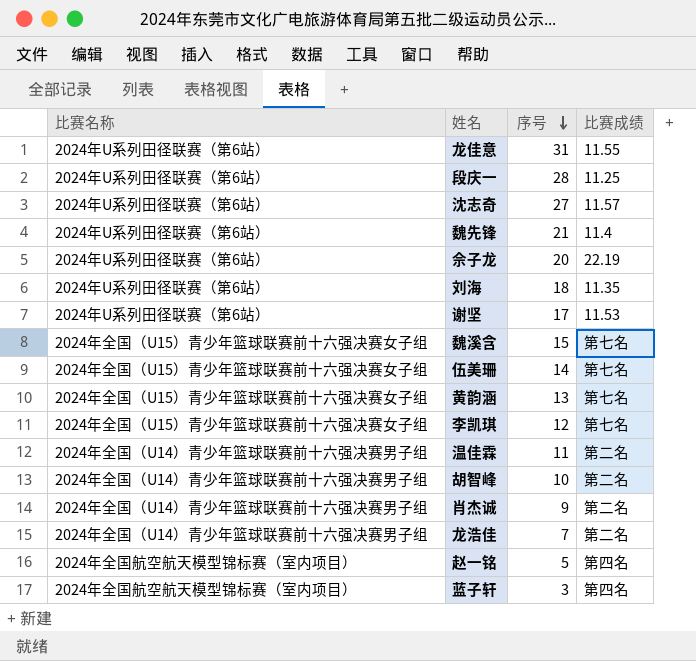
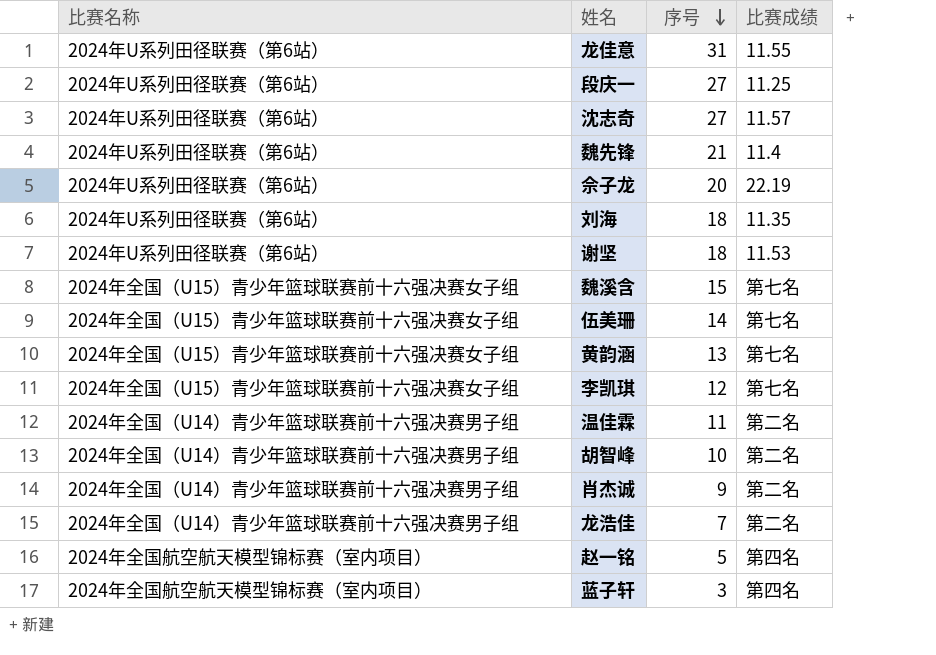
段庆一 | 序号: 28 -> 27
谢坚 | 序号: 17 -> 18

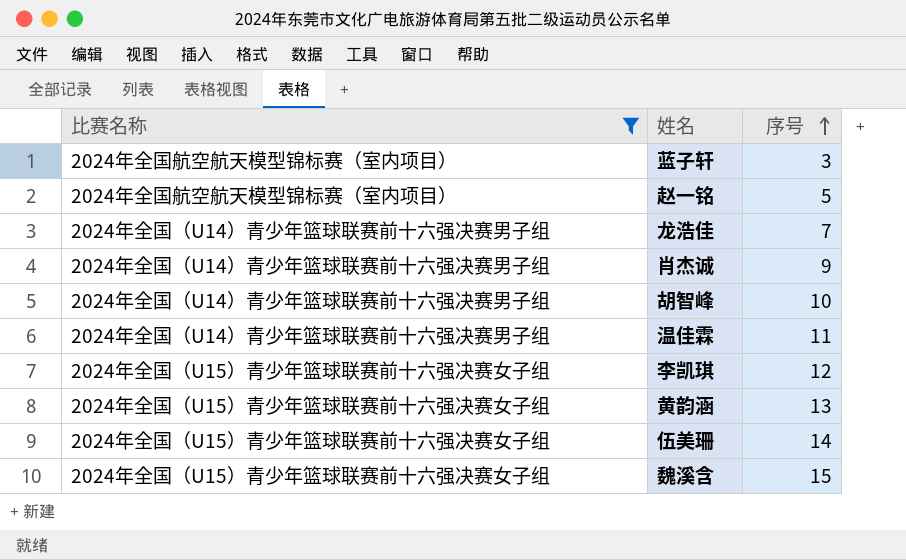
filter: none -> 比赛名称 != 2024年U系列田径联赛（第6站）
row order: 序号 descending -> 序号 ascending
column 比赛成绩 | position: 4 -> none

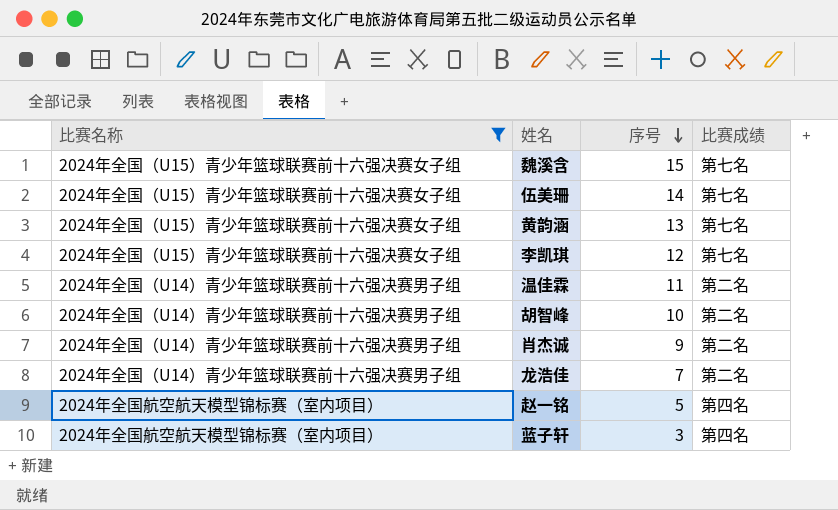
row order: 序号 ascending -> 序号 descending
column 比赛成绩 | position: none -> 4

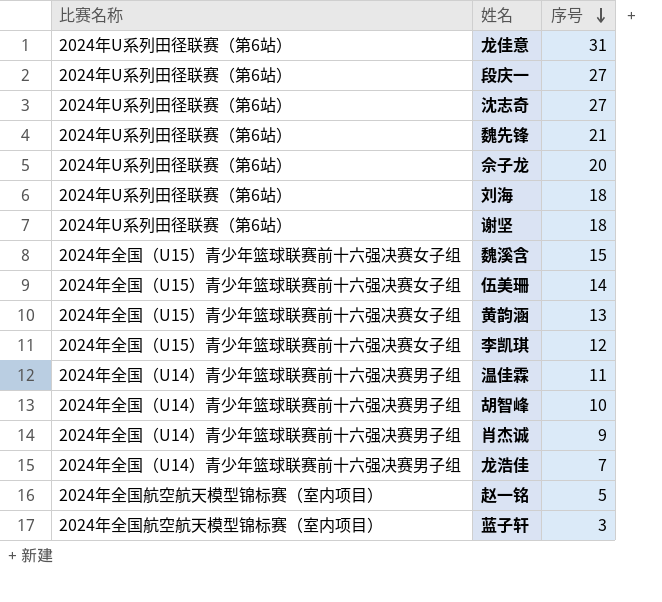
filter: 比赛名称 != 2024年U系列田径联赛（第6站） -> none
column 比赛成绩 | position: 4 -> none

